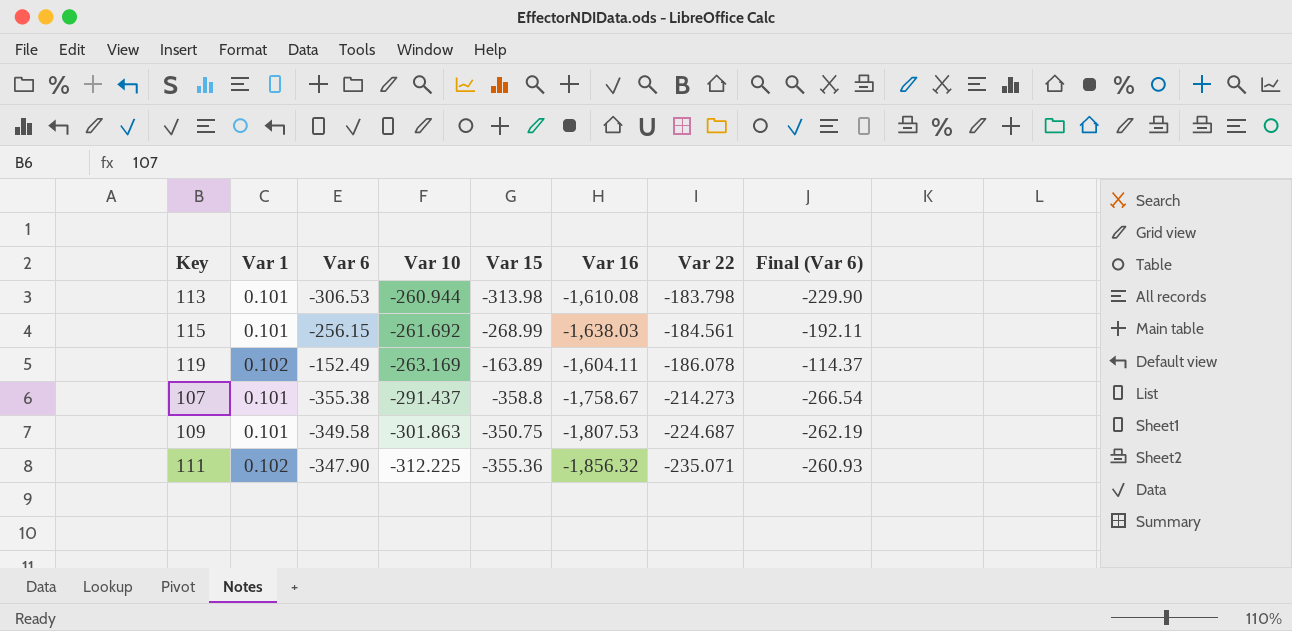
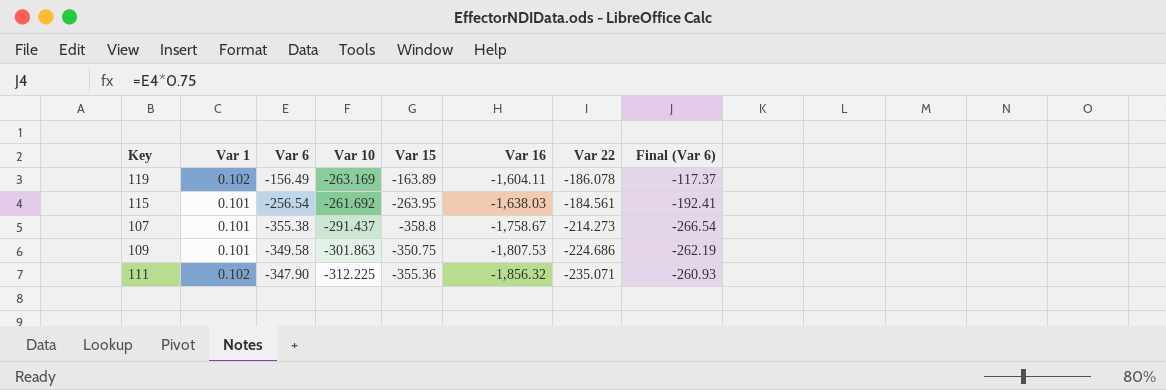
row order: Var 10 descending -> Var 16 descending
row 113: 0.101 | -306.53 | -260.944 | -313.98 | -1,610.08 | -183.798 | -229.90 -> none
119 | Var 6: -152.49 -> -156.49
119 | Final (Var 6): -114.37 -> -117.37
115 | Var 6: -256.15 -> -256.54
115 | Var 15: -268.99 -> -263.95
115 | Final (Var 6): -192.11 -> -192.41
109 | Var 22: -224.687 -> -224.686

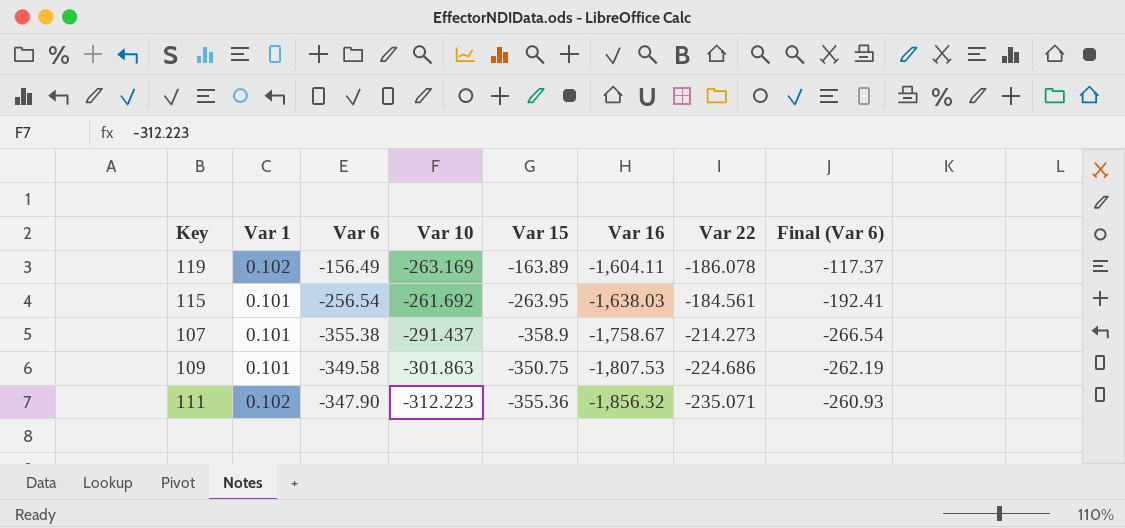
107 | Var 15: -358.8 -> -358.9
111 | Var 10: -312.225 -> -312.223

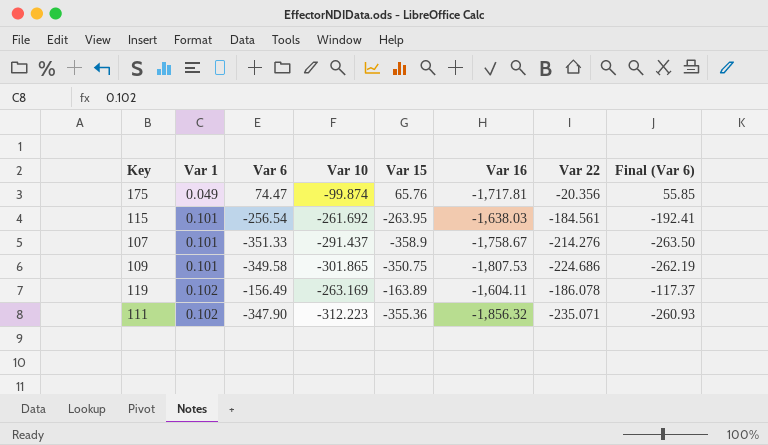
row order: Var 16 descending -> Var 1 ascending
row 175: none -> 0.049 | 74.47 | -99.874 | 65.76 | -1,717.81 | -20.356 | 55.85
107 | Var 6: -355.38 -> -351.33
107 | Var 22: -214.273 -> -214.276
107 | Final (Var 6): -266.54 -> -263.50
109 | Var 10: -301.863 -> -301.865

